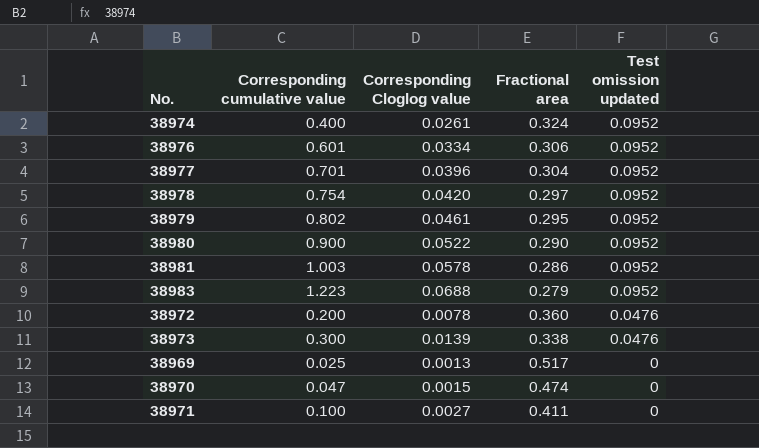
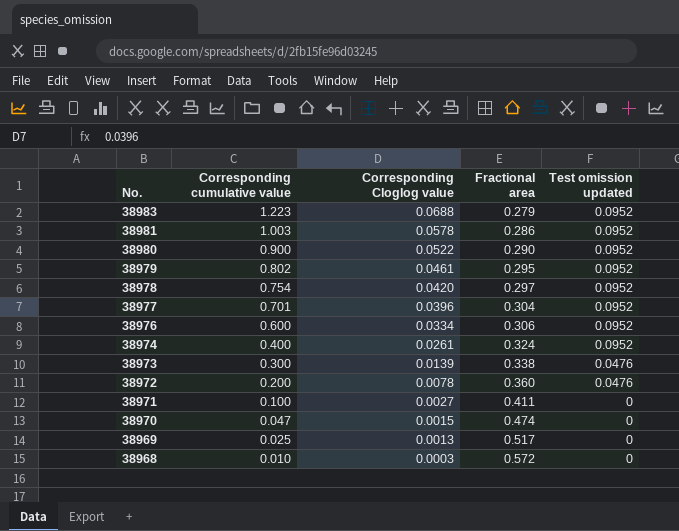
row order: Test omission updated descending -> No. descending
38976 | Corresponding cumulative value: 0.601 -> 0.600
row 38968: none -> 0.010 | 0.0003 | 0.572 | 0

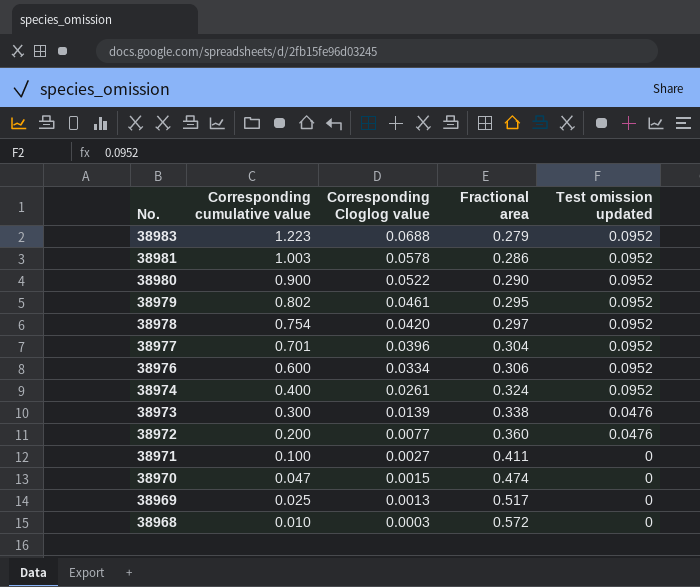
38972 | Corresponding Cloglog value: 0.0078 -> 0.0077

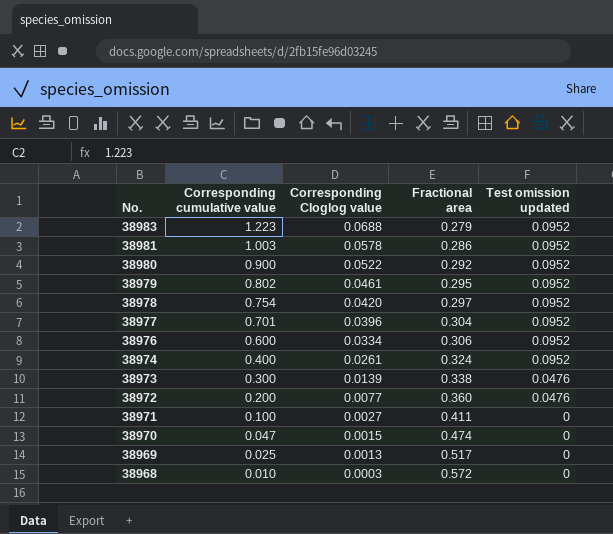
38980 | Fractional area: 0.290 -> 0.292

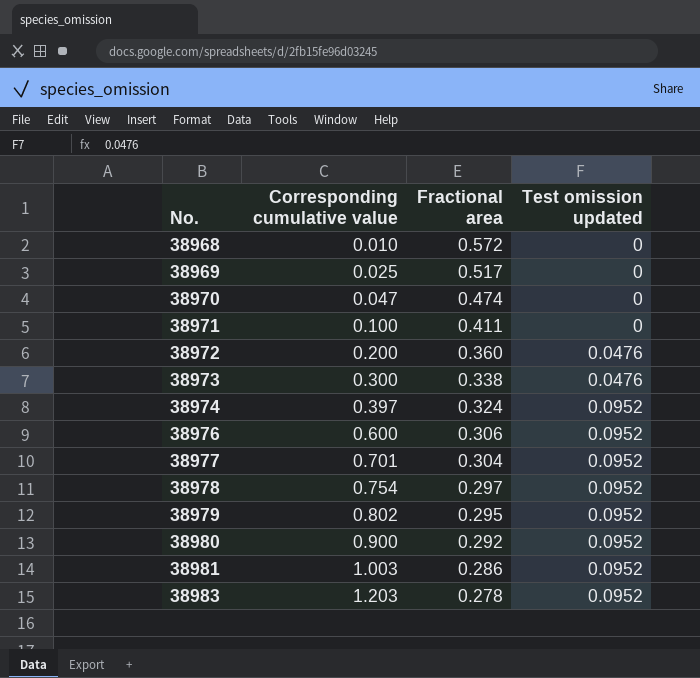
row order: No. descending -> No. ascending
column Corresponding Cloglog value | position: 3 -> none
38974 | Corresponding cumulative value: 0.400 -> 0.397
38983 | Corresponding cumulative value: 1.223 -> 1.203
38983 | Fractional area: 0.279 -> 0.278

